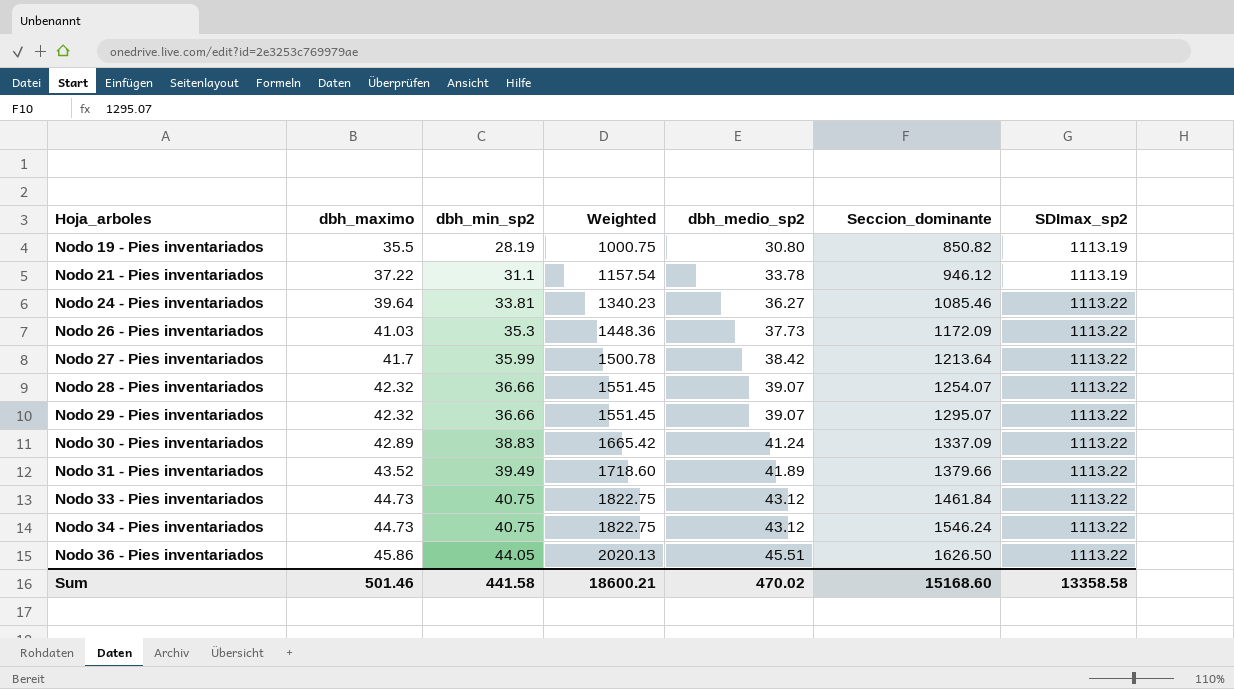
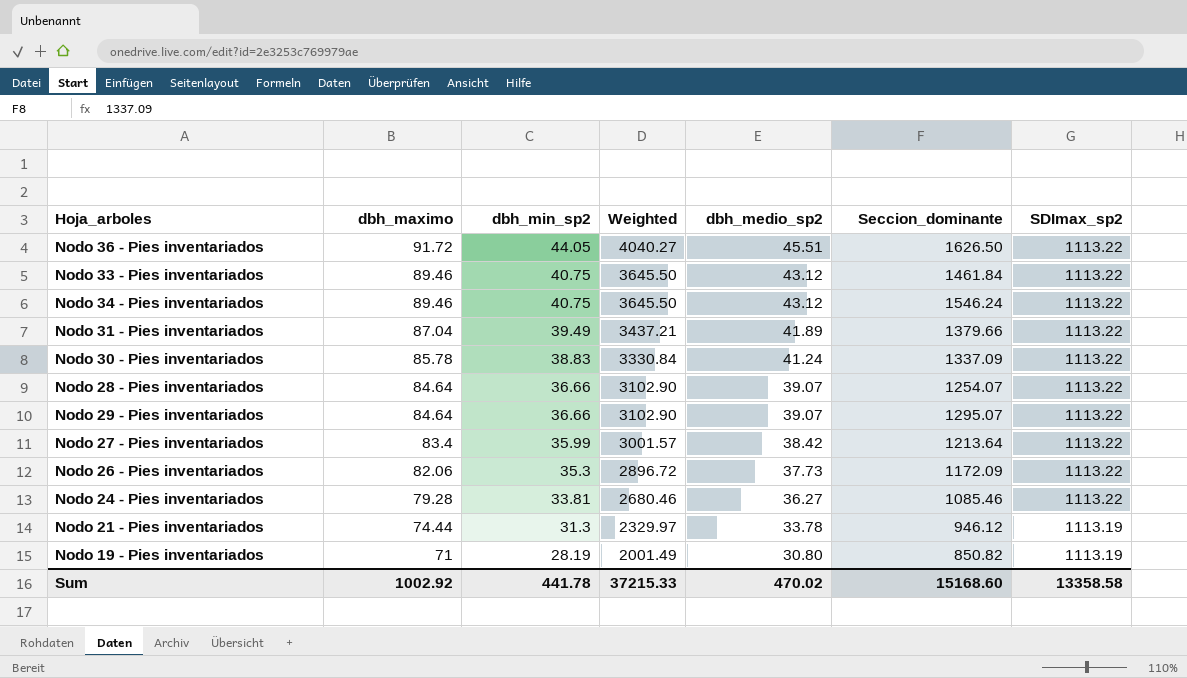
row order: Hoja_arboles ascending -> dbh_maximo descending
Nodo 36 - Pies inventariados | dbh_maximo: 45.86 -> 91.72
Nodo 36 - Pies inventariados | Weighted: 2020.13 -> 4040.27
Nodo 33 - Pies inventariados | dbh_maximo: 44.73 -> 89.46
Nodo 33 - Pies inventariados | Weighted: 1822.75 -> 3645.50
Nodo 34 - Pies inventariados | dbh_maximo: 44.73 -> 89.46
Nodo 34 - Pies inventariados | Weighted: 1822.75 -> 3645.50
Nodo 31 - Pies inventariados | dbh_maximo: 43.52 -> 87.04
Nodo 31 - Pies inventariados | Weighted: 1718.60 -> 3437.21
Nodo 30 - Pies inventariados | dbh_maximo: 42.89 -> 85.78
Nodo 30 - Pies inventariados | Weighted: 1665.42 -> 3330.84
Nodo 28 - Pies inventariados | dbh_maximo: 42.32 -> 84.64
Nodo 28 - Pies inventariados | Weighted: 1551.45 -> 3102.90
Nodo 29 - Pies inventariados | dbh_maximo: 42.32 -> 84.64
Nodo 29 - Pies inventariados | Weighted: 1551.45 -> 3102.90
Nodo 27 - Pies inventariados | dbh_maximo: 41.7 -> 83.4
Nodo 27 - Pies inventariados | Weighted: 1500.78 -> 3001.57
Nodo 26 - Pies inventariados | dbh_maximo: 41.03 -> 82.06
Nodo 26 - Pies inventariados | Weighted: 1448.36 -> 2896.72
Nodo 24 - Pies inventariados | dbh_maximo: 39.64 -> 79.28
Nodo 24 - Pies inventariados | Weighted: 1340.23 -> 2680.46
Nodo 21 - Pies inventariados | dbh_maximo: 37.22 -> 74.44
Nodo 21 - Pies inventariados | dbh_min_sp2: 31.1 -> 31.3
Nodo 21 - Pies inventariados | Weighted: 1157.54 -> 2329.97
Nodo 19 - Pies inventariados | dbh_maximo: 35.5 -> 71
Nodo 19 - Pies inventariados | Weighted: 1000.75 -> 2001.49
Sum | dbh_maximo: 501.46 -> 1002.92
Sum | dbh_min_sp2: 441.58 -> 441.78
Sum | Weighted: 18600.21 -> 37215.33

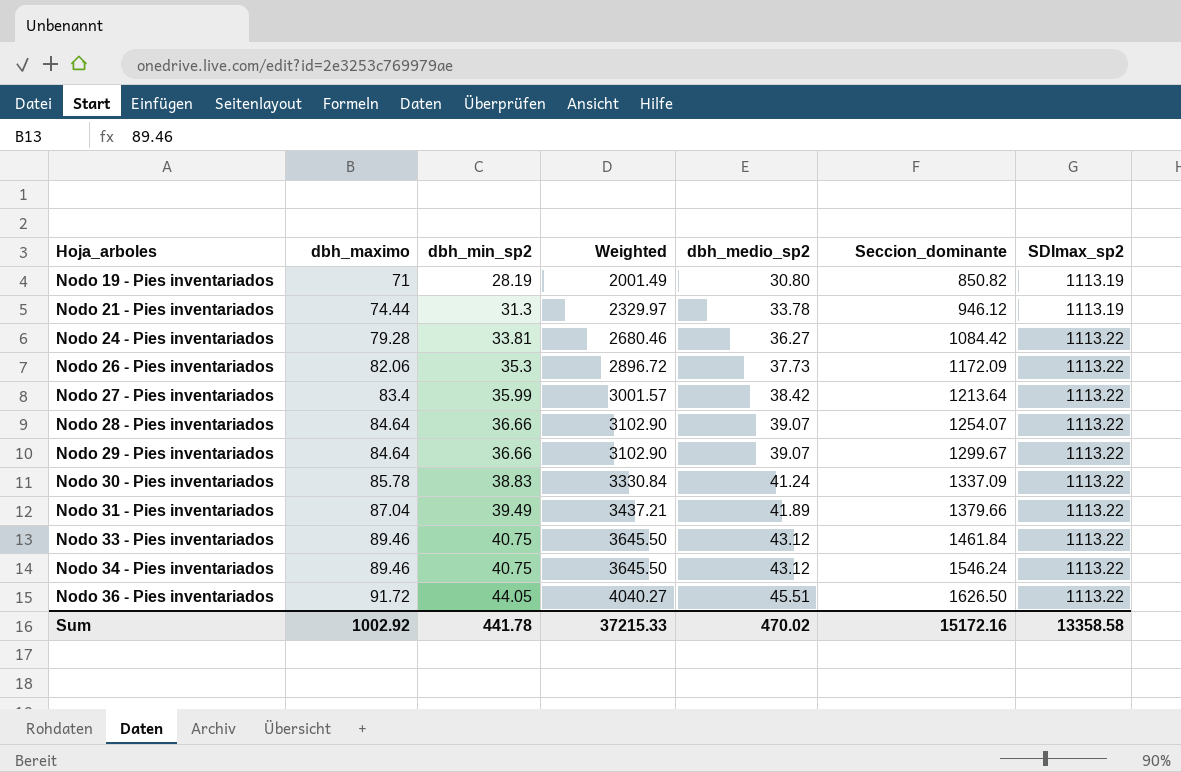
row order: dbh_maximo descending -> Hoja_arboles ascending
Nodo 24 - Pies inventariados | Seccion_dominante: 1085.46 -> 1084.42
Nodo 29 - Pies inventariados | Seccion_dominante: 1295.07 -> 1299.67
Sum | Seccion_dominante: 15168.60 -> 15172.16

